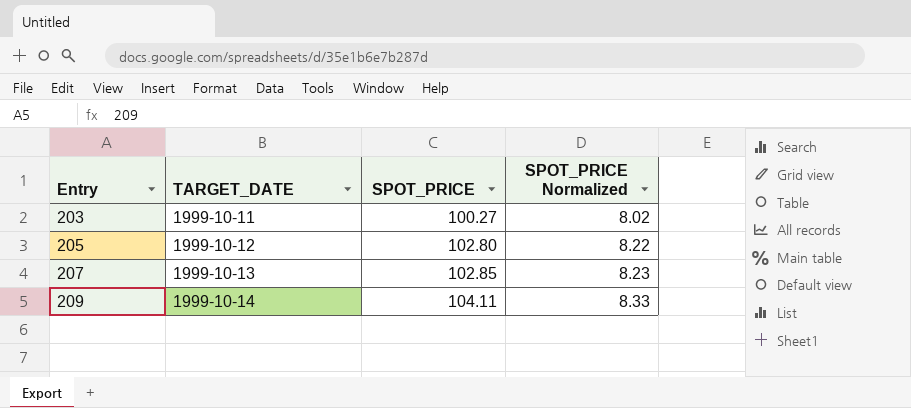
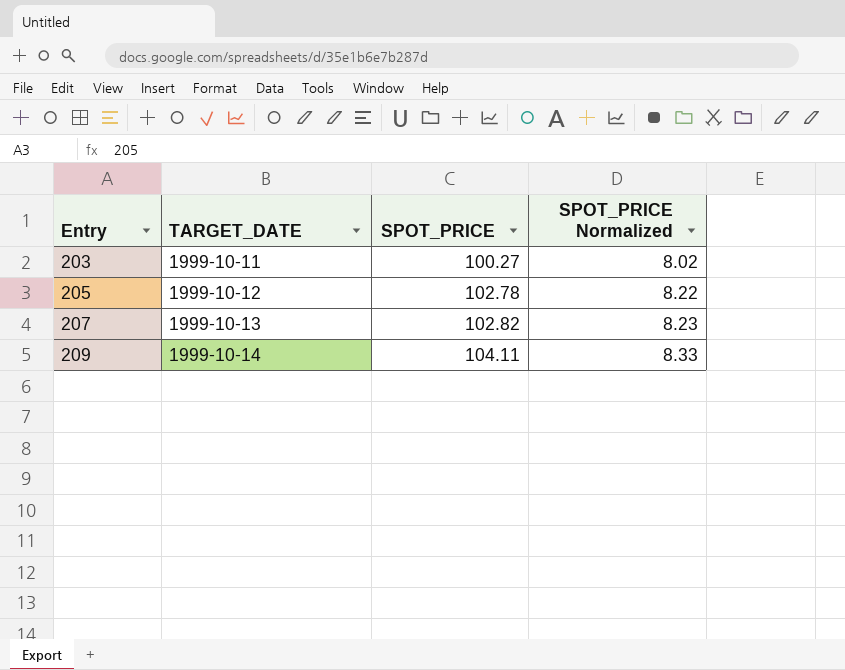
205 | SPOT_PRICE: 102.80 -> 102.78
207 | SPOT_PRICE: 102.85 -> 102.82

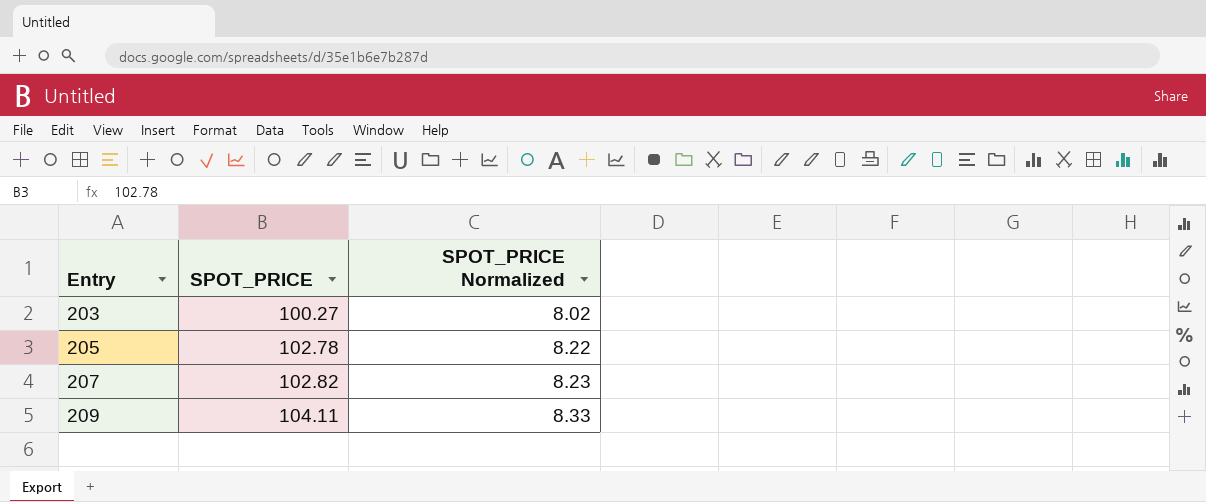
column TARGET_DATE | position: 2 -> none

